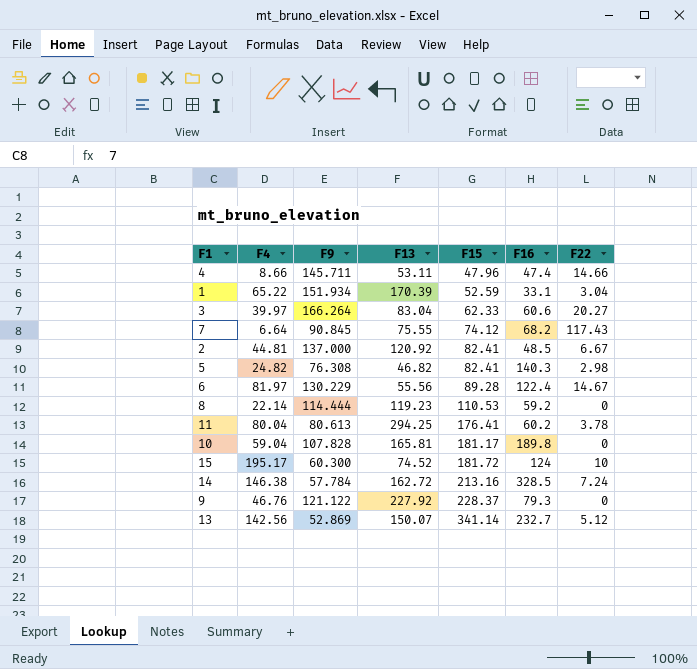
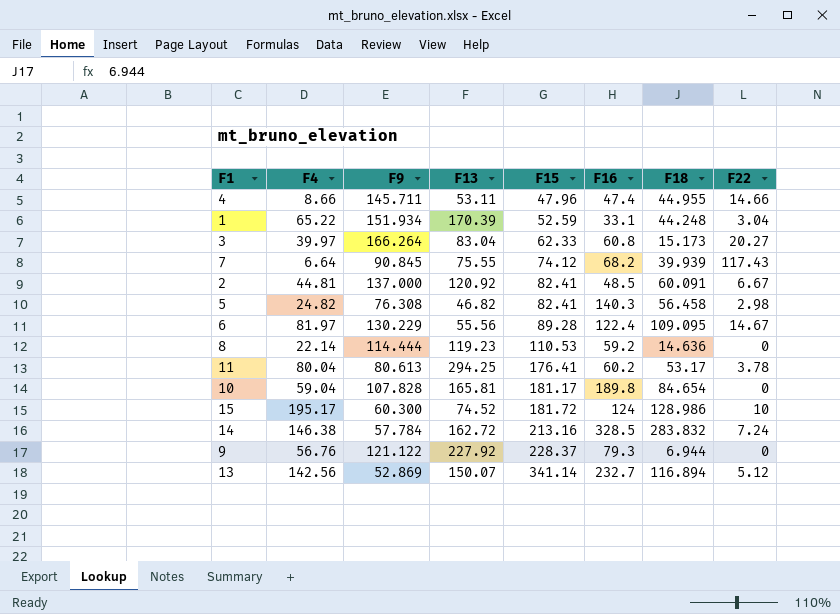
column F18 | position: none -> 7
3 | F16: 60.6 -> 60.8
9 | F4: 46.76 -> 56.76

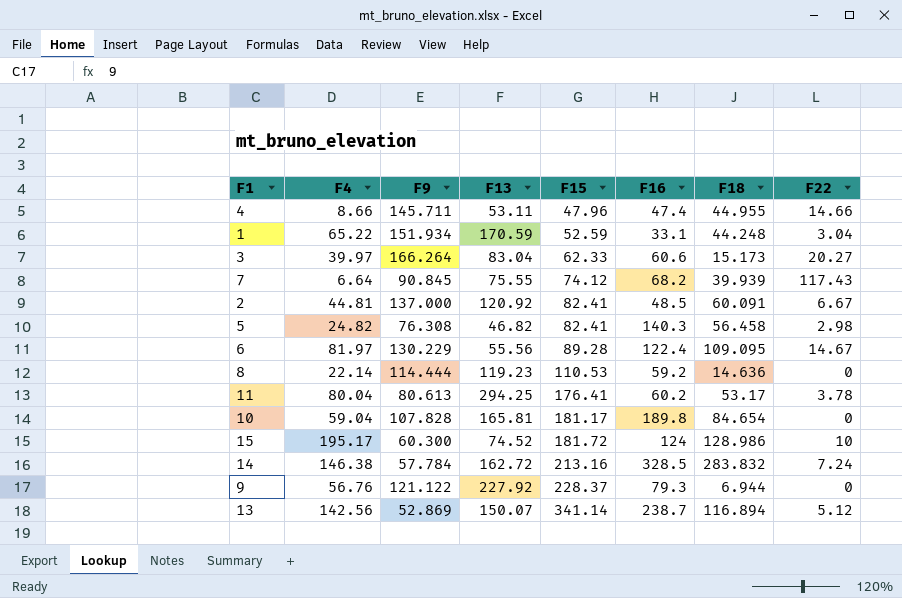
1 | F13: 170.39 -> 170.59
3 | F16: 60.8 -> 60.6
13 | F16: 232.7 -> 238.7

